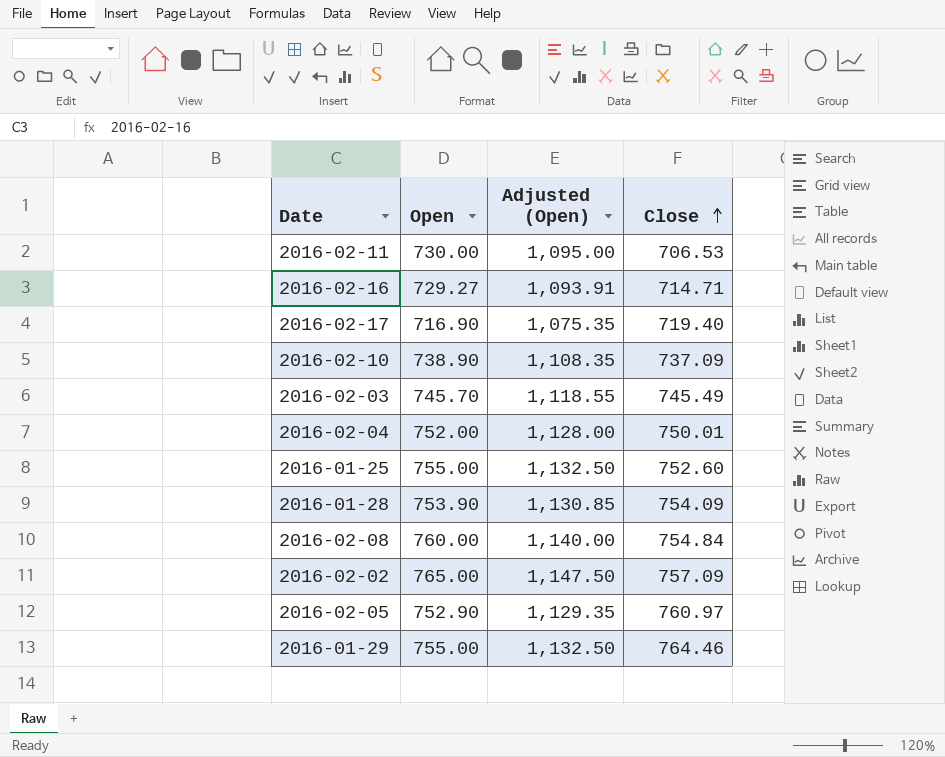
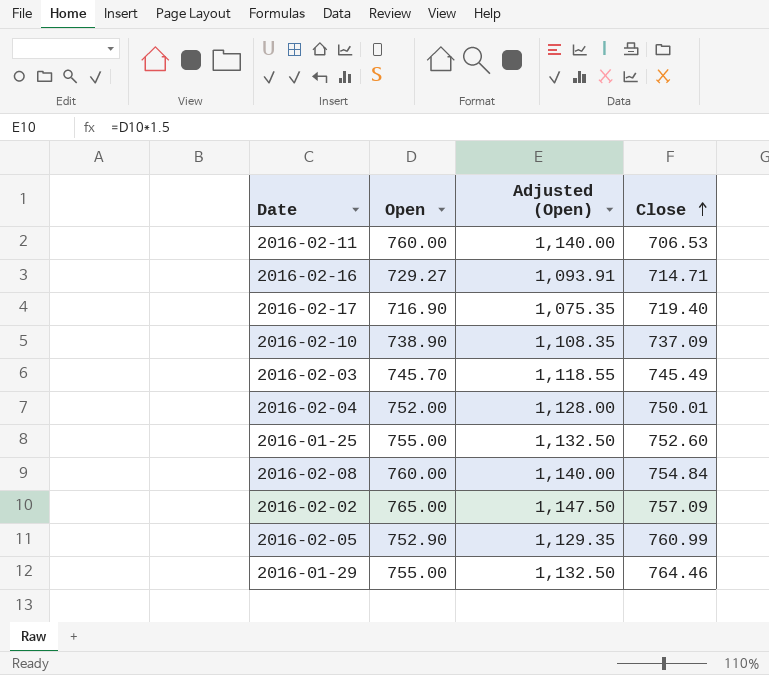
row 2016-01-28: 753.90 | 1,130.85 | 754.09 -> none
2016-02-11 | Open: 730.00 -> 760.00
2016-02-11 | Adjusted (Open): 1,095.00 -> 1,140.00
2016-02-05 | Close: 760.97 -> 760.99

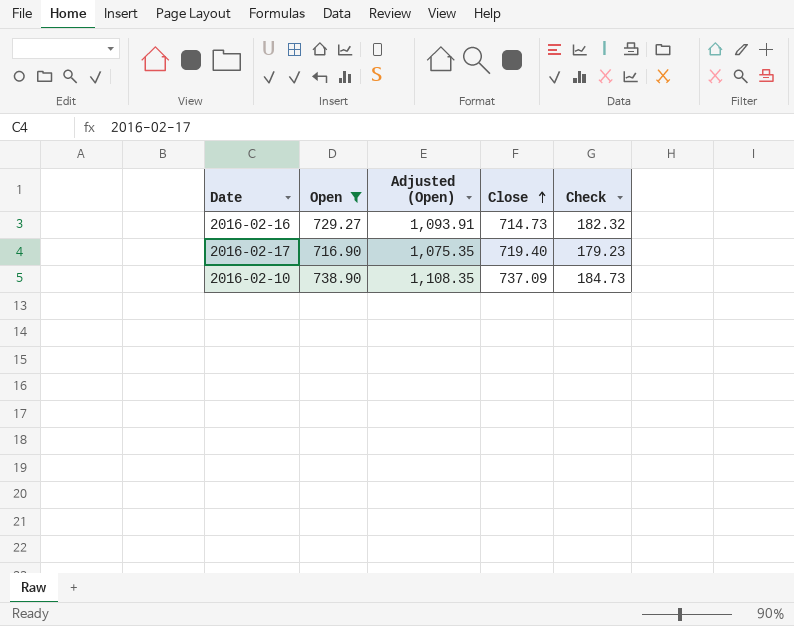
filter: none -> Open <= 738.90
column Check | formula: none -> [Open] * 0.25
2016-02-16 | Close: 714.71 -> 714.73

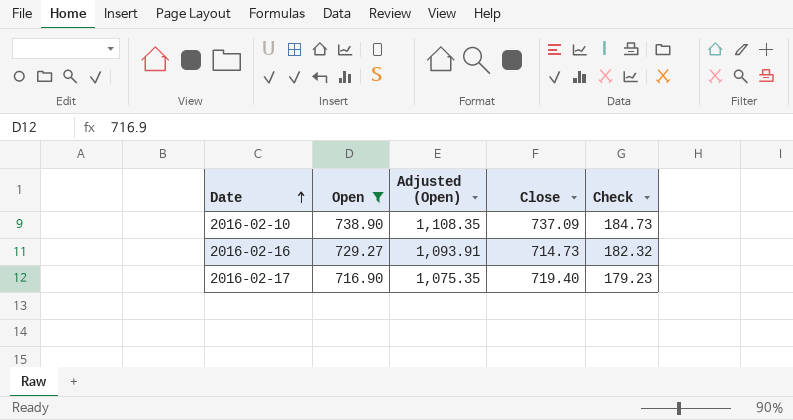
row order: Close ascending -> Date ascending

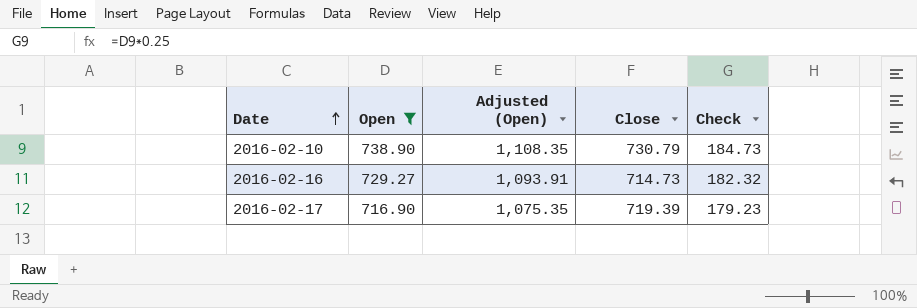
2016-02-10 | Close: 737.09 -> 730.79
2016-02-17 | Close: 719.40 -> 719.39

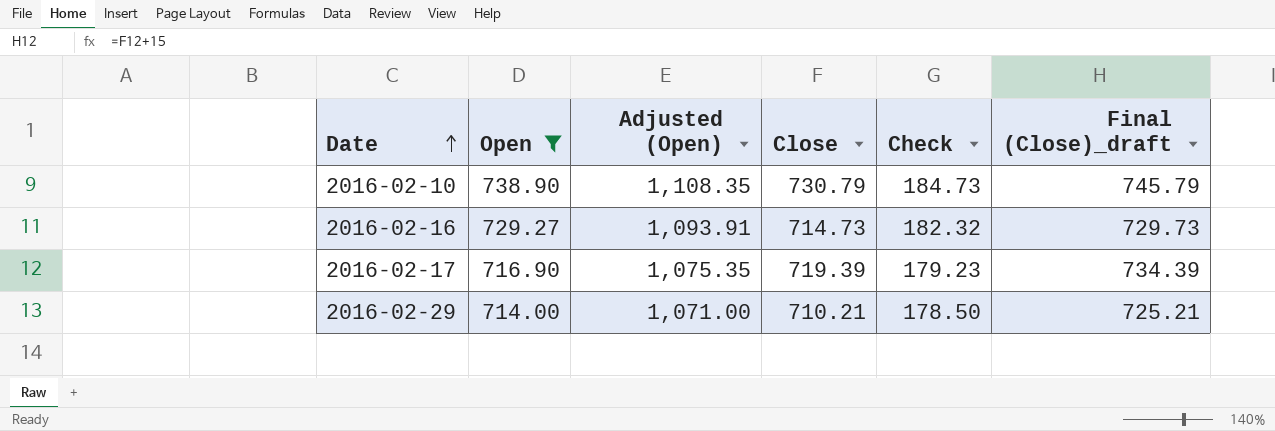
column Final (Close)_draft | formula: none -> [Close] + 15
row 2016-02-29: none -> 714.00 | 1,071.00 | 710.21 | 178.50 | 725.21

